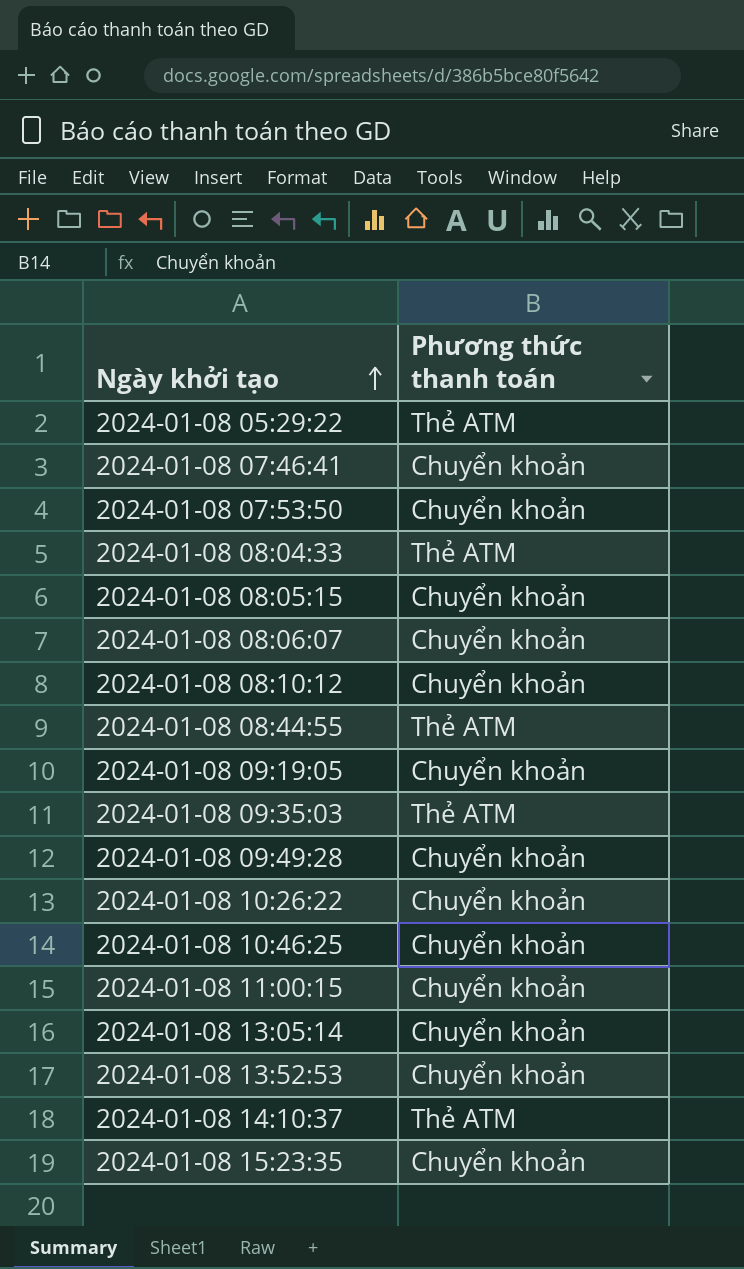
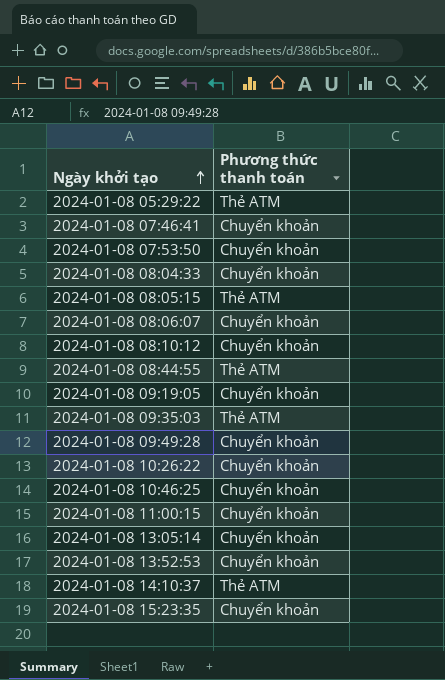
2024-01-08 08:04:33 | Phương thức thanh toán: Thẻ ATM -> Chuyển khoản
2024-01-08 08:05:15 | Phương thức thanh toán: Chuyển khoản -> Thẻ ATM

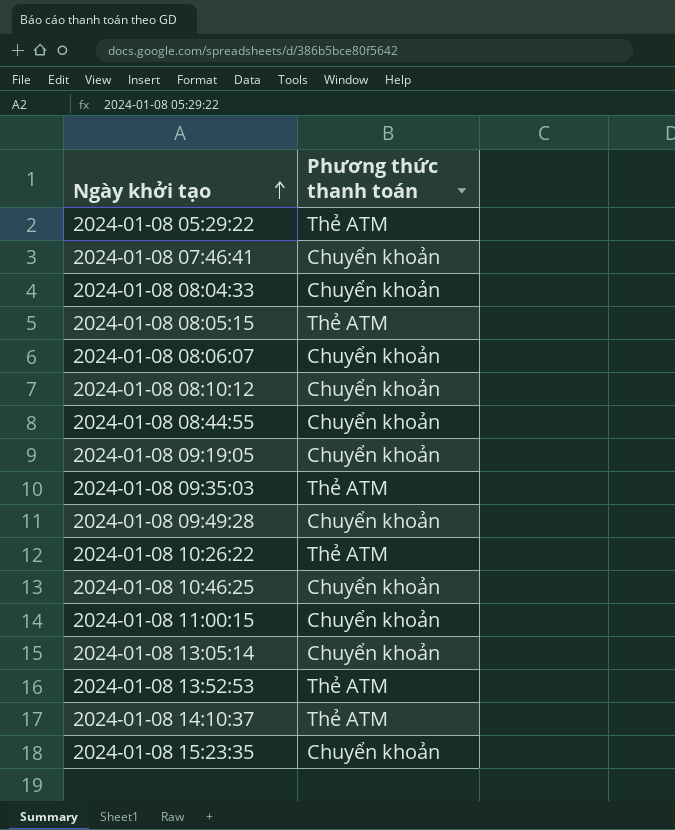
row 2024-01-08 07:53:50: Chuyển khoản -> none
2024-01-08 08:44:55 | Phương thức thanh toán: Thẻ ATM -> Chuyển khoản
2024-01-08 10:26:22 | Phương thức thanh toán: Chuyển khoản -> Thẻ ATM
2024-01-08 13:52:53 | Phương thức thanh toán: Chuyển khoản -> Thẻ ATM

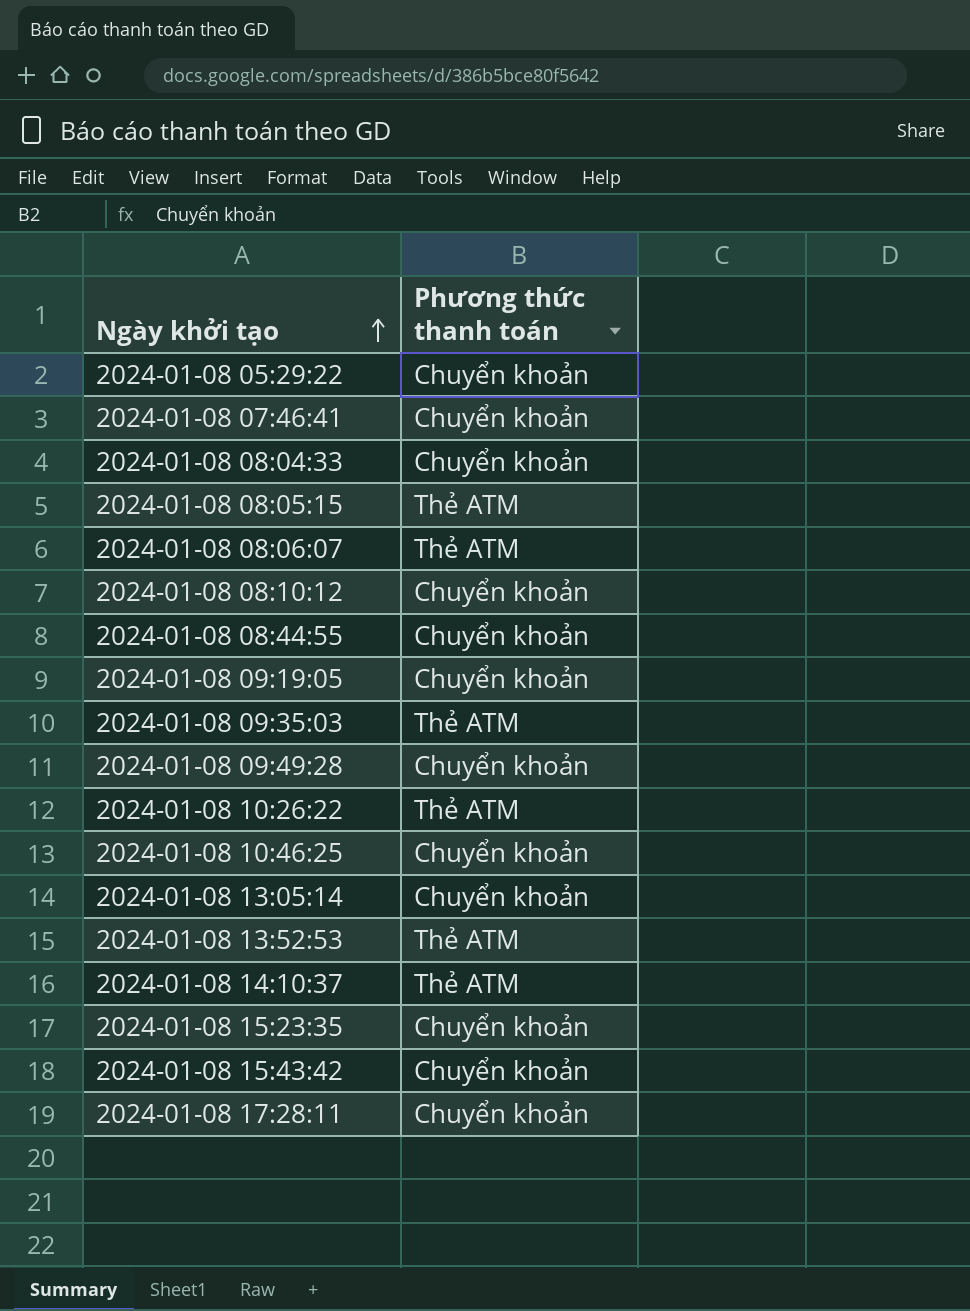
row 2024-01-08 11:00:15: Chuyển khoản -> none
2024-01-08 05:29:22 | Phương thức thanh toán: Thẻ ATM -> Chuyển khoản
2024-01-08 08:06:07 | Phương thức thanh toán: Chuyển khoản -> Thẻ ATM
row 2024-01-08 15:43:42: none -> Chuyển khoản
row 2024-01-08 17:28:11: none -> Chuyển khoản

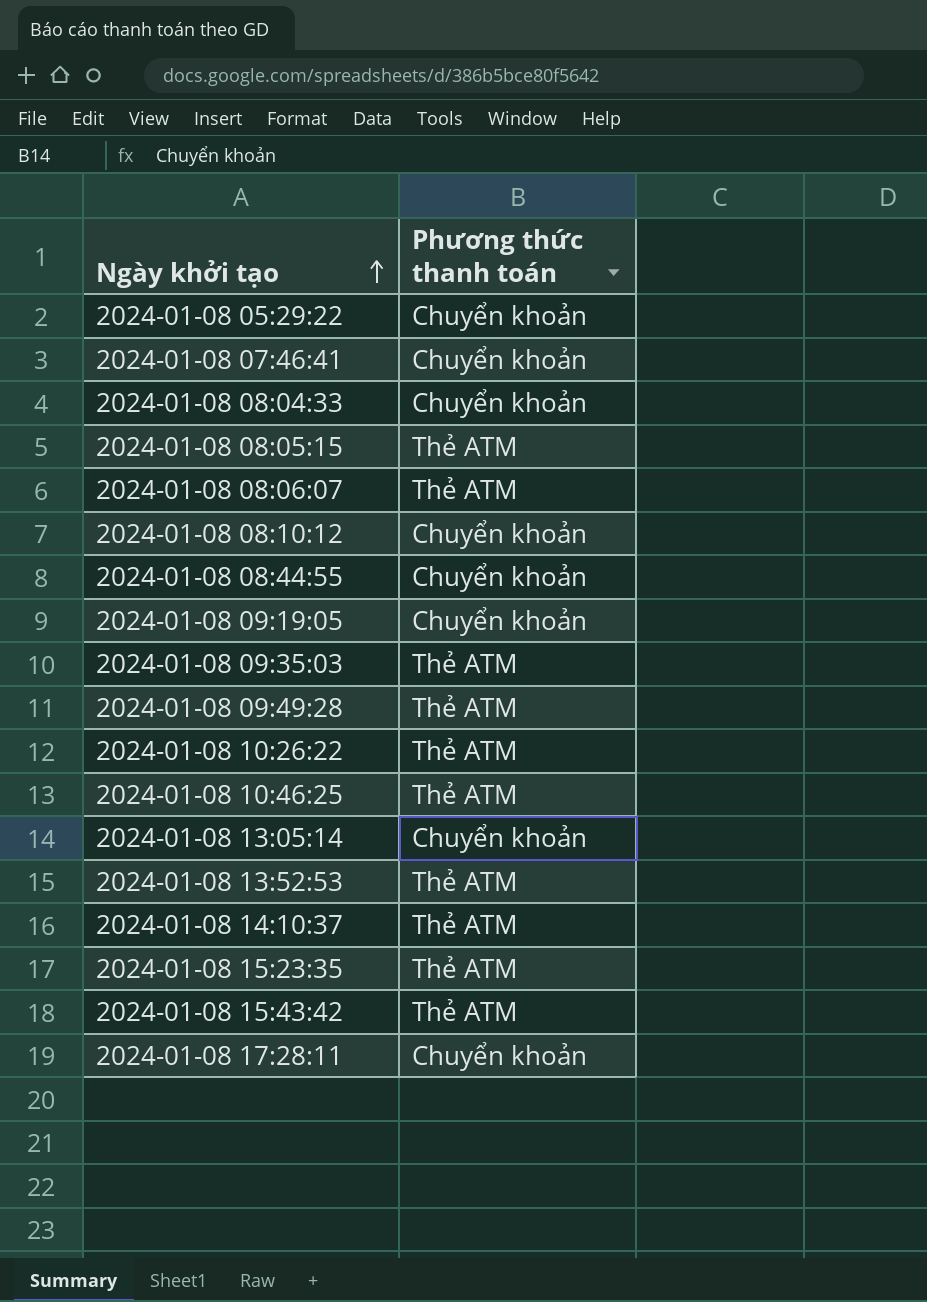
2024-01-08 09:49:28 | Phương thức thanh toán: Chuyển khoản -> Thẻ ATM
2024-01-08 10:46:25 | Phương thức thanh toán: Chuyển khoản -> Thẻ ATM
2024-01-08 15:23:35 | Phương thức thanh toán: Chuyển khoản -> Thẻ ATM
2024-01-08 15:43:42 | Phương thức thanh toán: Chuyển khoản -> Thẻ ATM

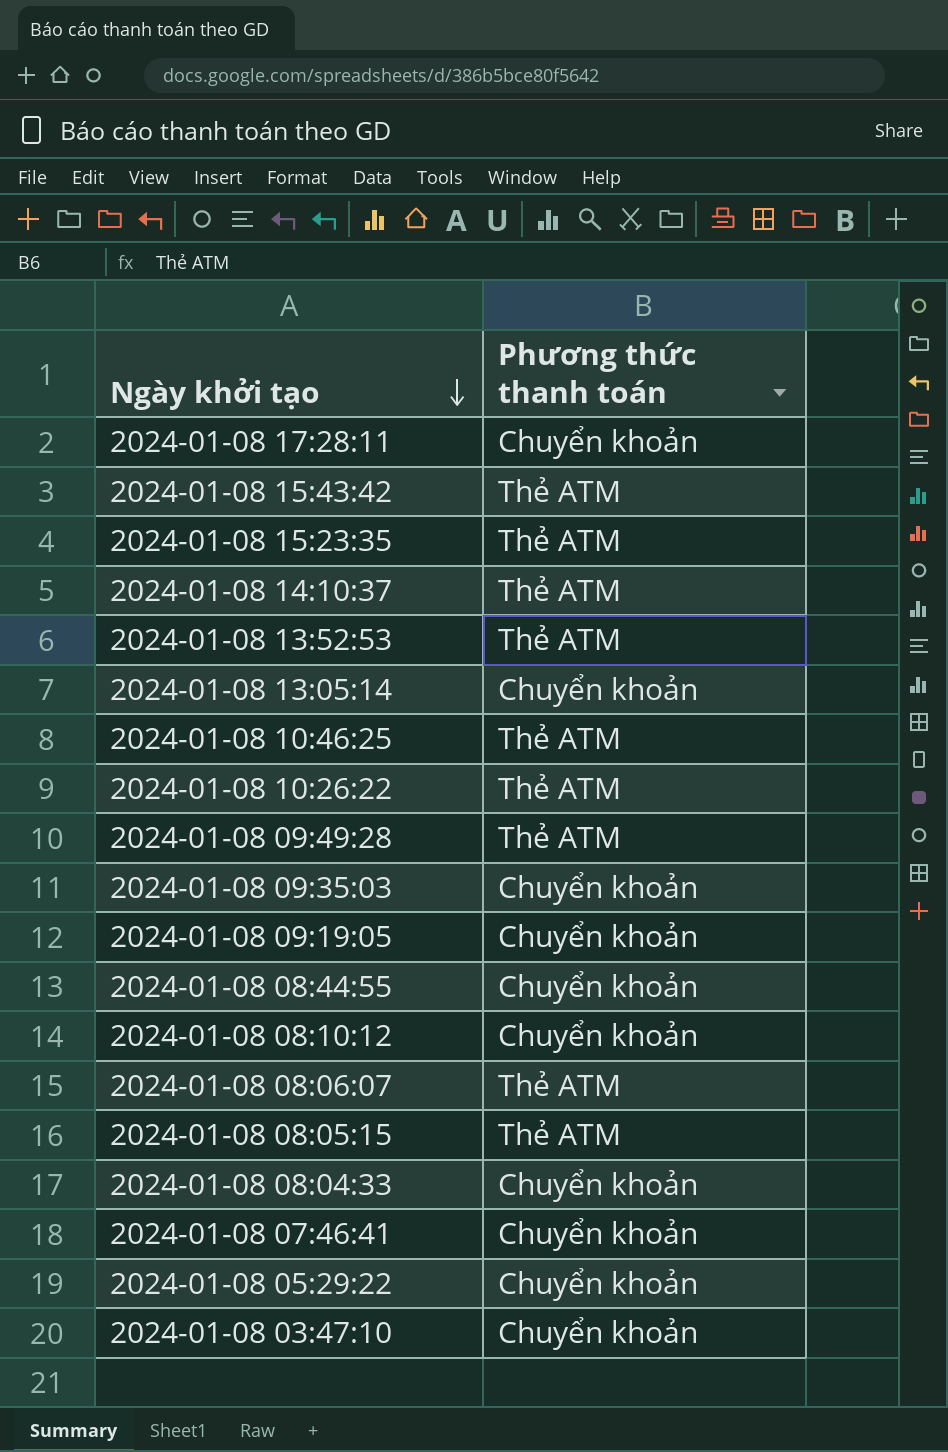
row order: Ngày khởi tạo ascending -> Ngày khởi tạo descending
2024-01-08 09:35:03 | Phương thức thanh toán: Thẻ ATM -> Chuyển khoản
row 2024-01-08 03:47:10: none -> Chuyển khoản

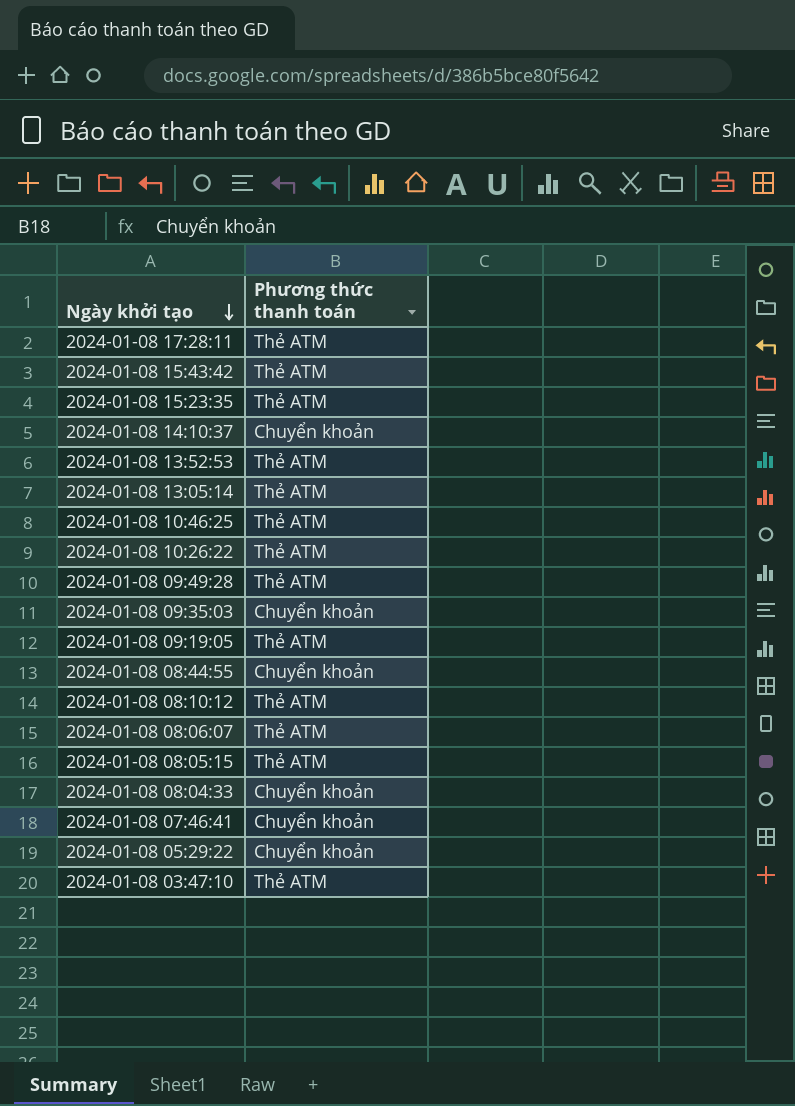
2024-01-08 17:28:11 | Phương thức thanh toán: Chuyển khoản -> Thẻ ATM
2024-01-08 14:10:37 | Phương thức thanh toán: Thẻ ATM -> Chuyển khoản
2024-01-08 13:05:14 | Phương thức thanh toán: Chuyển khoản -> Thẻ ATM
2024-01-08 09:19:05 | Phương thức thanh toán: Chuyển khoản -> Thẻ ATM
2024-01-08 08:10:12 | Phương thức thanh toán: Chuyển khoản -> Thẻ ATM
2024-01-08 03:47:10 | Phương thức thanh toán: Chuyển khoản -> Thẻ ATM

